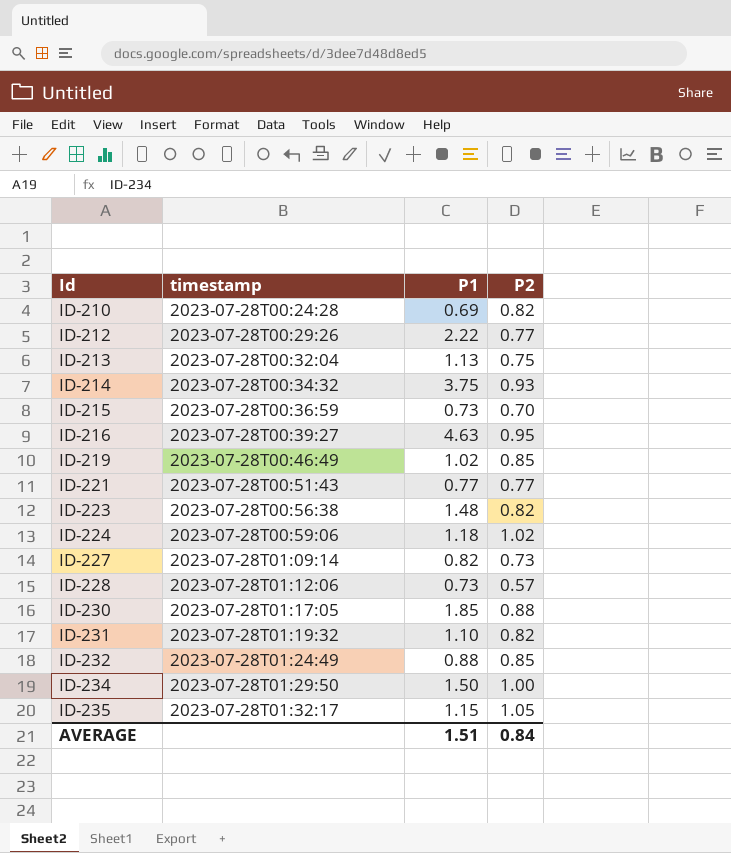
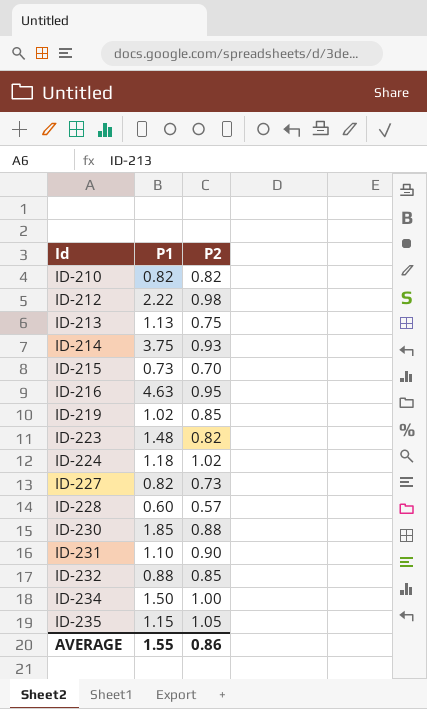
column timestamp | position: 2 -> none
row ID-221: 2023-07-28T00:51:43 | 0.77 | 0.77 -> none
ID-210 | P1: 0.69 -> 0.82
ID-212 | P2: 0.77 -> 0.98
ID-228 | P1: 0.73 -> 0.60
ID-231 | P2: 0.82 -> 0.90
AVERAGE | P1: 1.51 -> 1.55
AVERAGE | P2: 0.84 -> 0.86

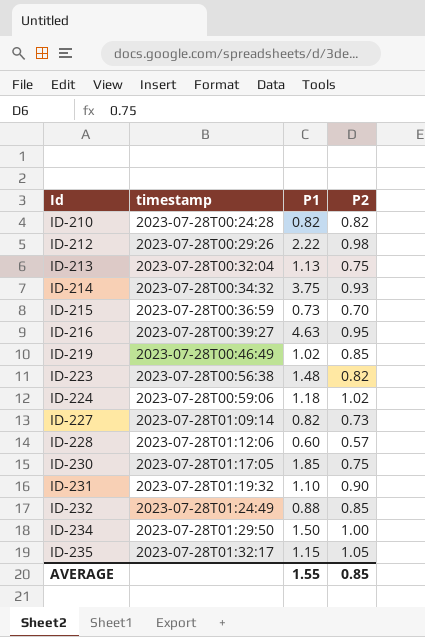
column timestamp | position: none -> 2
ID-230 | P2: 0.88 -> 0.75
AVERAGE | P2: 0.86 -> 0.85

